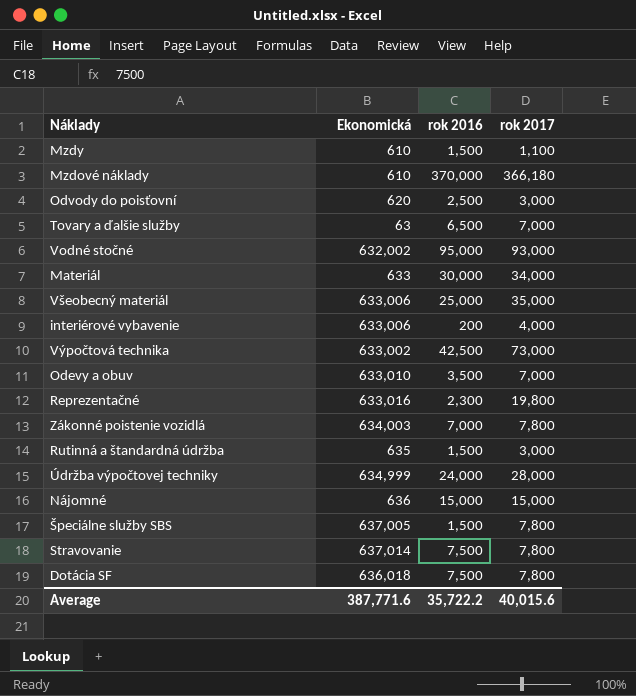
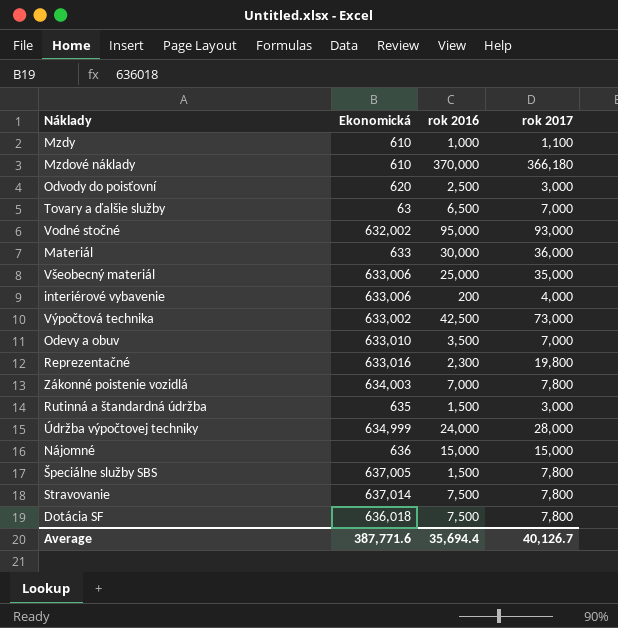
Mzdy | rok 2016: 1,500 -> 1,000
Materiál | rok 2017: 34,000 -> 36,000
Average | rok 2016: 35,722.2 -> 35,694.4
Average | rok 2017: 40,015.6 -> 40,126.7

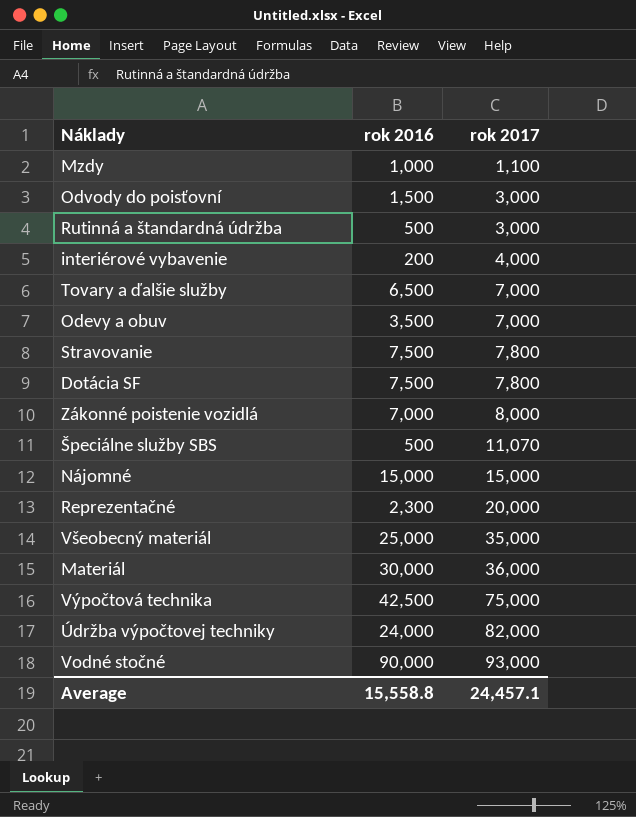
row order: none -> rok 2017 ascending
column Ekonomická | position: 2 -> none
row Mzdové náklady: 610 | 370,000 | 366,180 -> none
Odvody do poisťovní | rok 2016: 2,500 -> 1,500
Rutinná a štandardná údržba | rok 2016: 1,500 -> 500
Zákonné poistenie vozidlá | rok 2017: 7,800 -> 8,000
Špeciálne služby SBS | rok 2016: 1,500 -> 500
Špeciálne služby SBS | rok 2017: 7,800 -> 11,070
Reprezentačné | rok 2017: 19,800 -> 20,000
Výpočtová technika | rok 2017: 73,000 -> 75,000
Údržba výpočtovej techniky | rok 2017: 28,000 -> 82,000
Vodné stočné | rok 2016: 95,000 -> 90,000
Average | rok 2016: 35,694.4 -> 15,558.8
Average | rok 2017: 40,126.7 -> 24,457.1

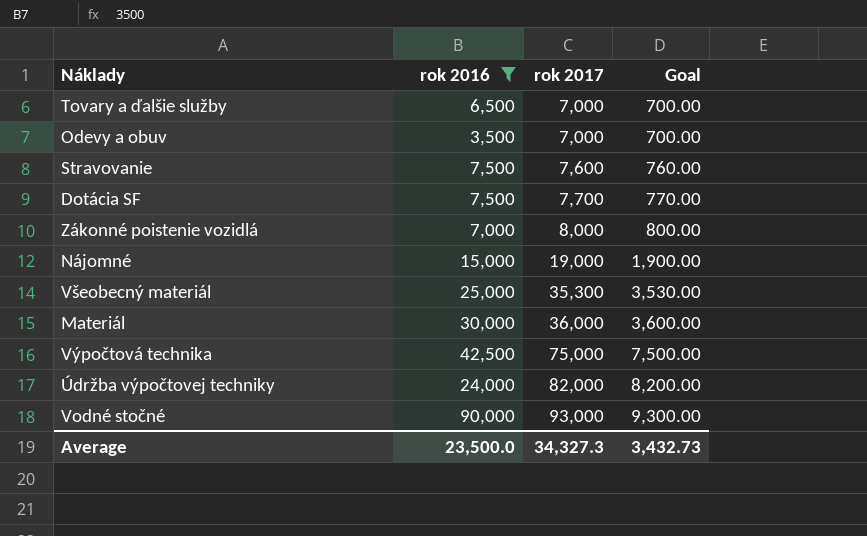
filter: none -> rok 2016 >= 3,500
column Goal | formula: none -> [rok 2017] * 0.1
Stravovanie | rok 2017: 7,800 -> 7,600
Dotácia SF | rok 2017: 7,800 -> 7,700
Nájomné | rok 2017: 15,000 -> 19,000
Všeobecný materiál | rok 2017: 35,000 -> 35,300
Average | rok 2016: 15,558.8 -> 23,500.0
Average | rok 2017: 24,457.1 -> 34,327.3

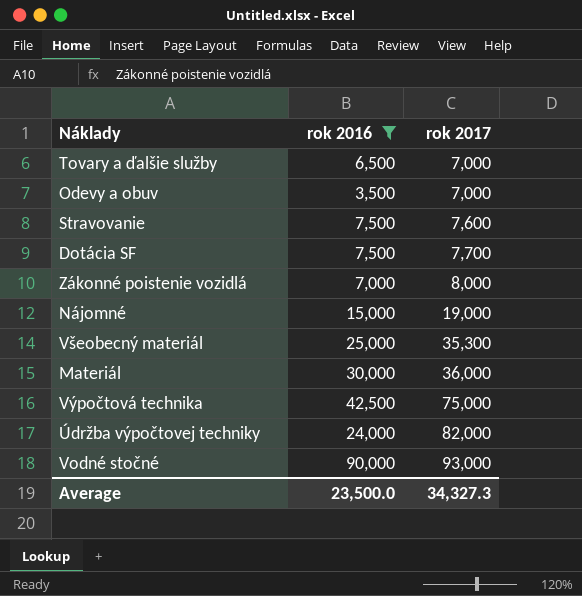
column Goal | formula: [rok 2017] * 0.1 -> none

